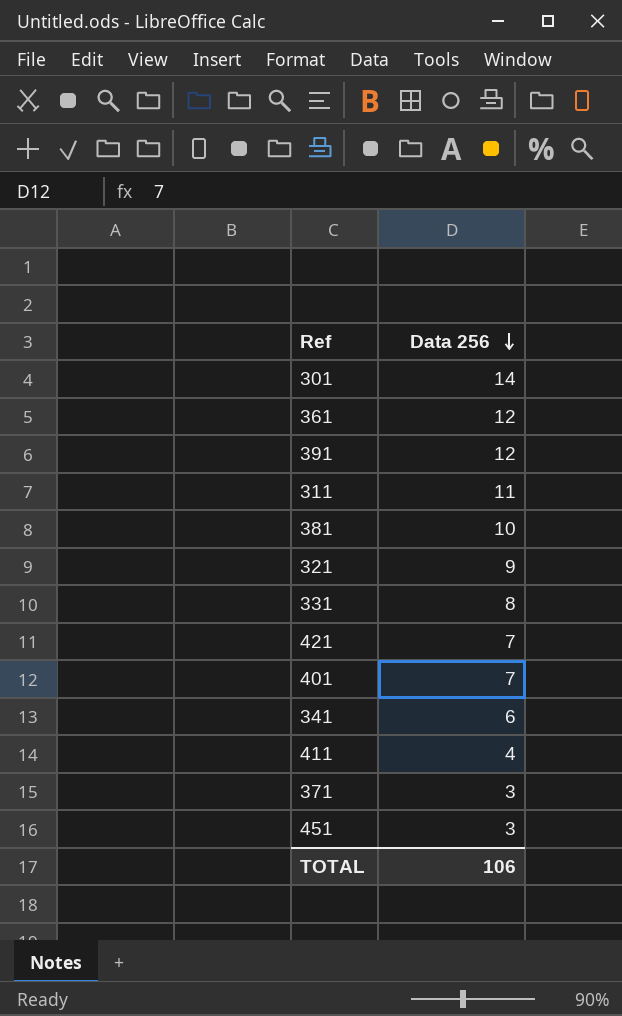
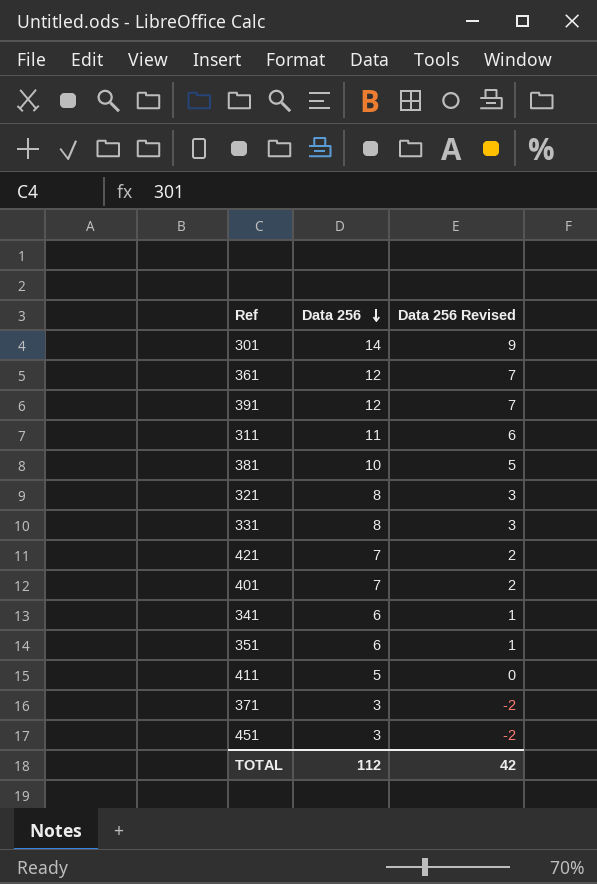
column Data 256 Revised | formula: none -> [Data 256] - 5
321 | Data 256: 9 -> 8
row 351: none -> 6 | 1
411 | Data 256: 4 -> 5
TOTAL | Data 256: 106 -> 112

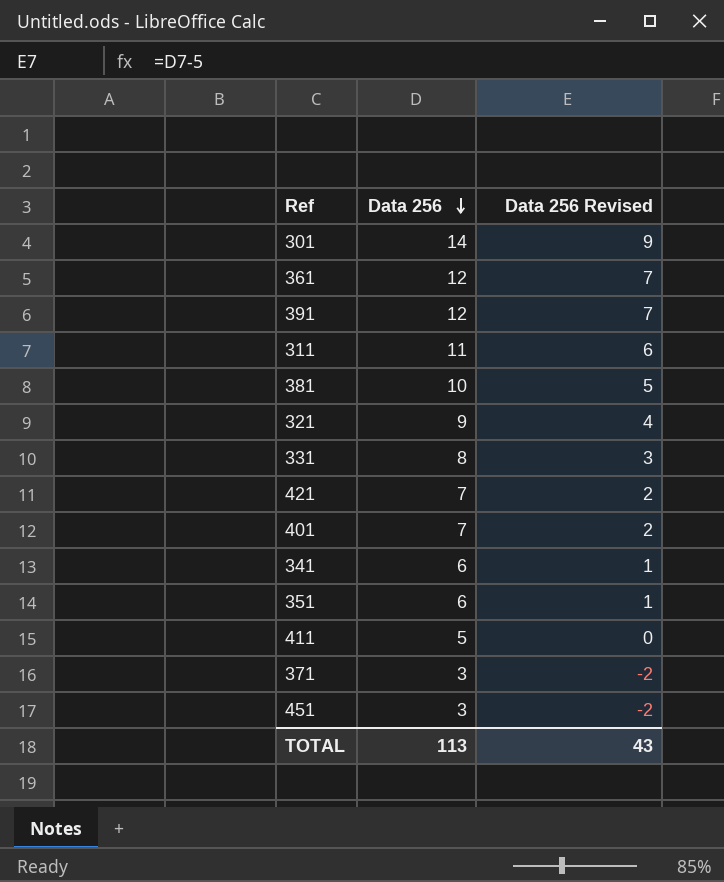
321 | Data 256: 8 -> 9
321 | Data 256 Revised: 3 -> 4
TOTAL | Data 256: 112 -> 113
TOTAL | Data 256 Revised: 42 -> 43

